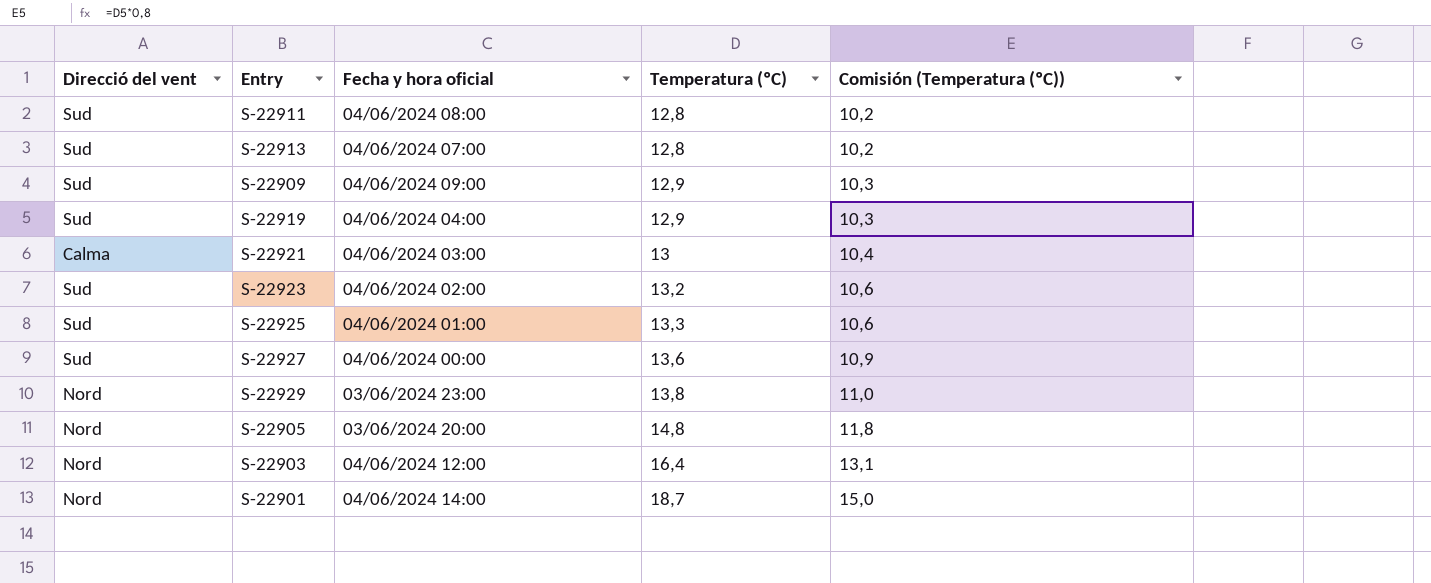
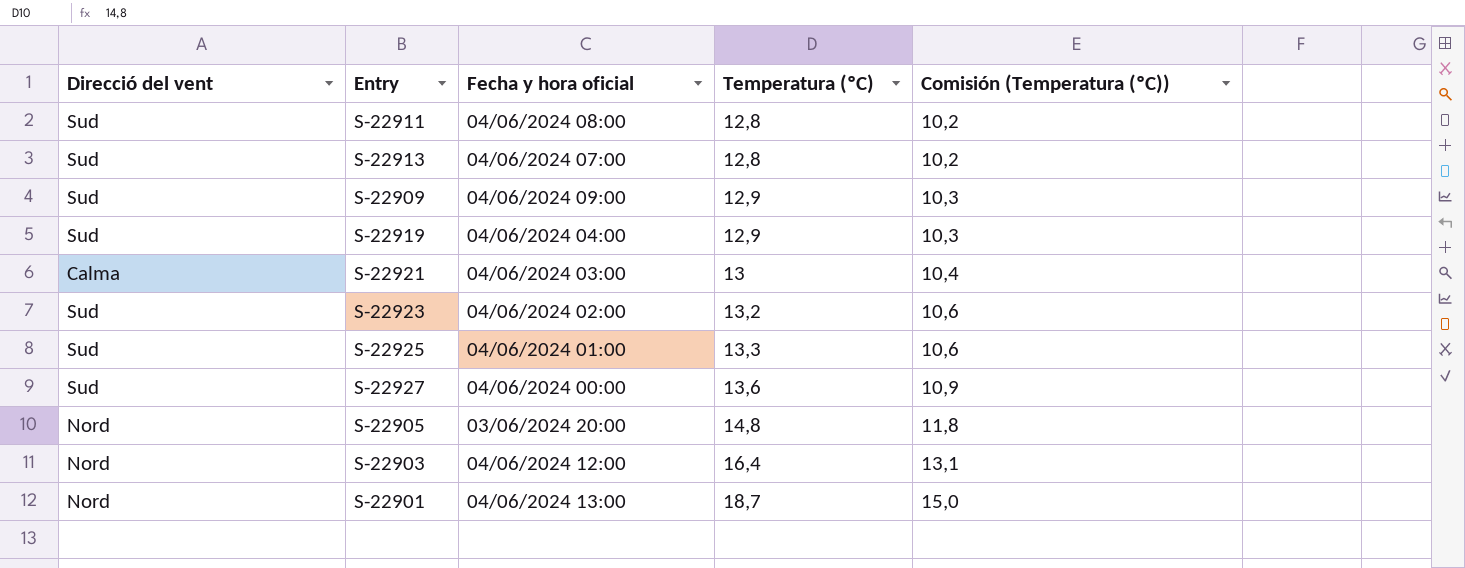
row S-22929: Nord | 03/06/2024 23:00 | 13,8 | 11,0 -> none
S-22901 | Fecha y hora oficial: 04/06/2024 14:00 -> 04/06/2024 13:00

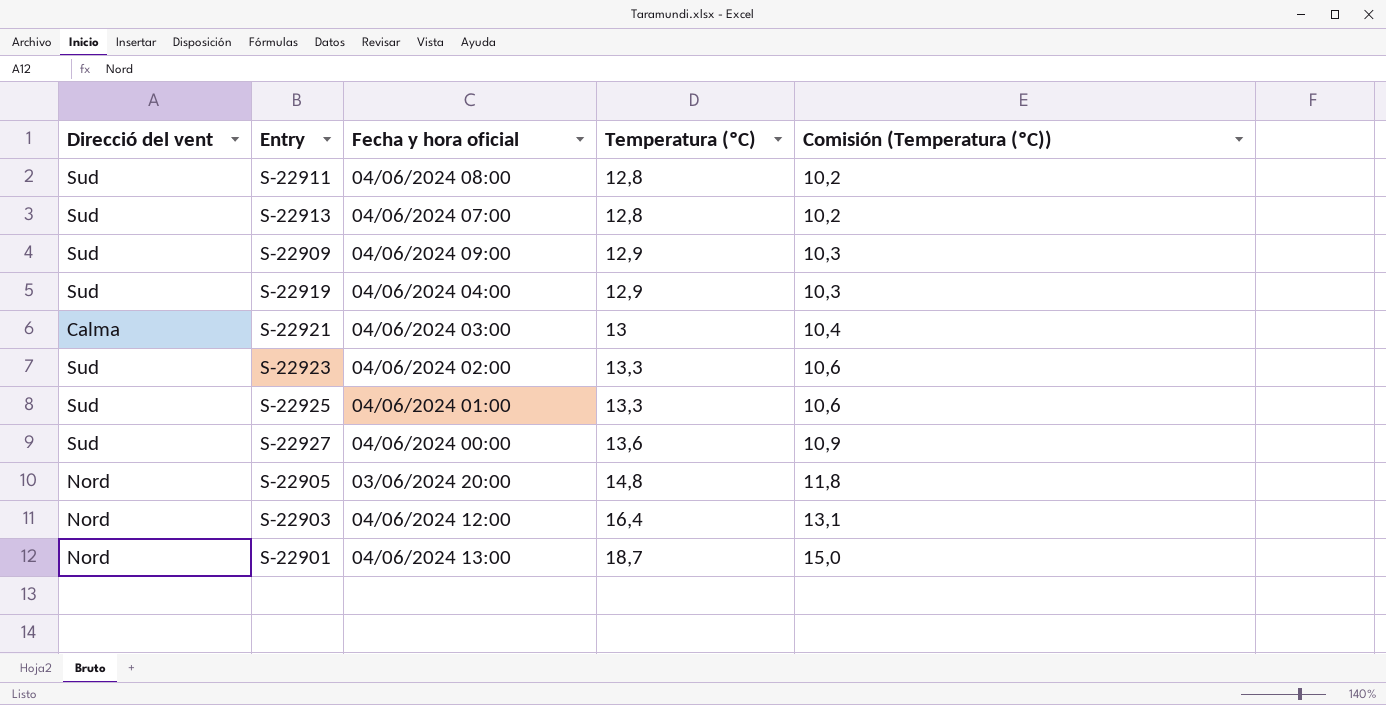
S-22923 | Temperatura (ºC): 13,2 -> 13,3

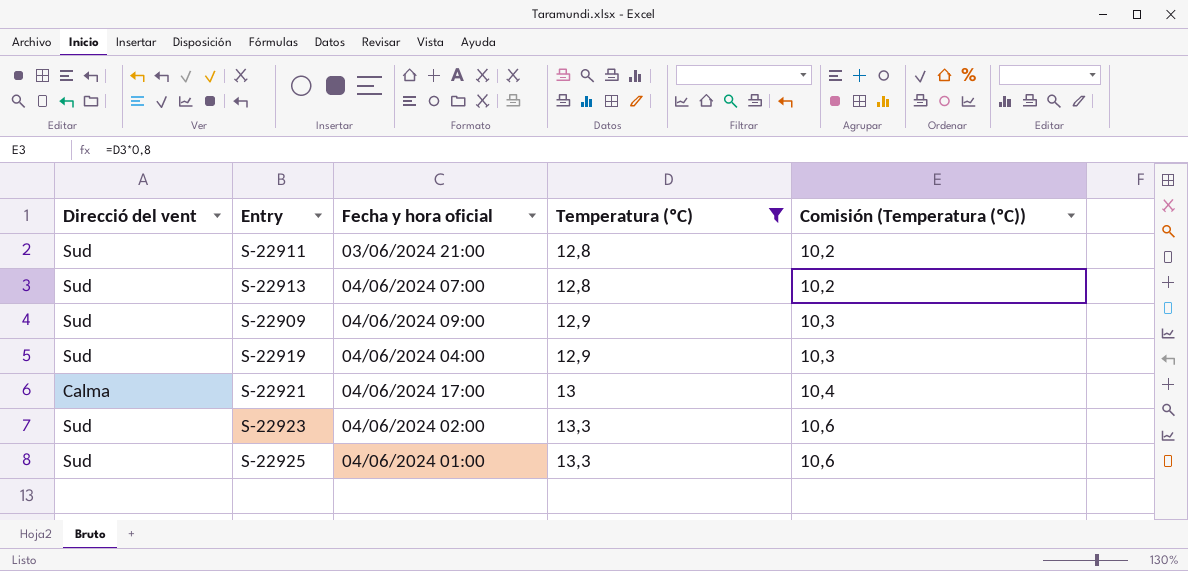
filter: none -> Temperatura (ºC) <= 13,3
S-22911 | Fecha y hora oficial: 04/06/2024 08:00 -> 03/06/2024 21:00
S-22921 | Fecha y hora oficial: 04/06/2024 03:00 -> 04/06/2024 17:00

